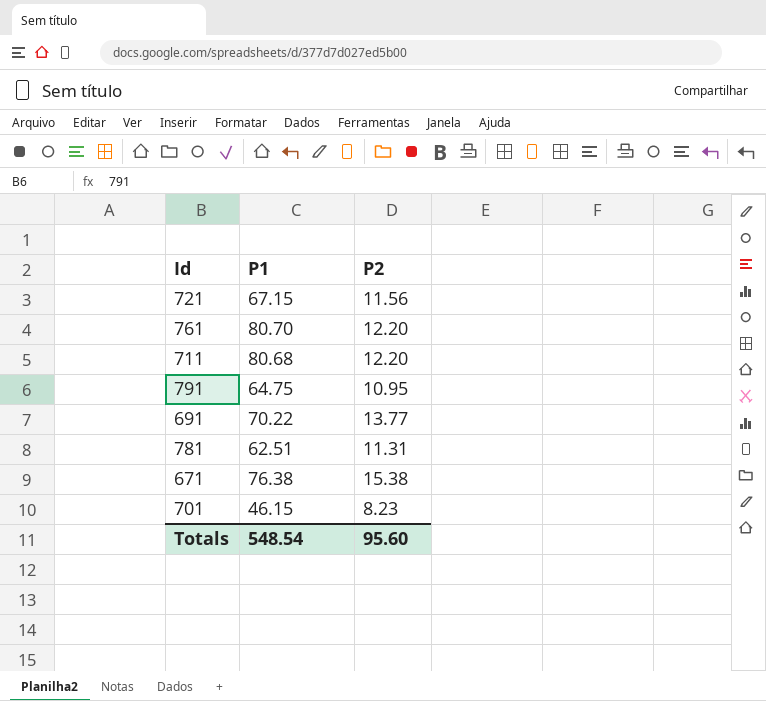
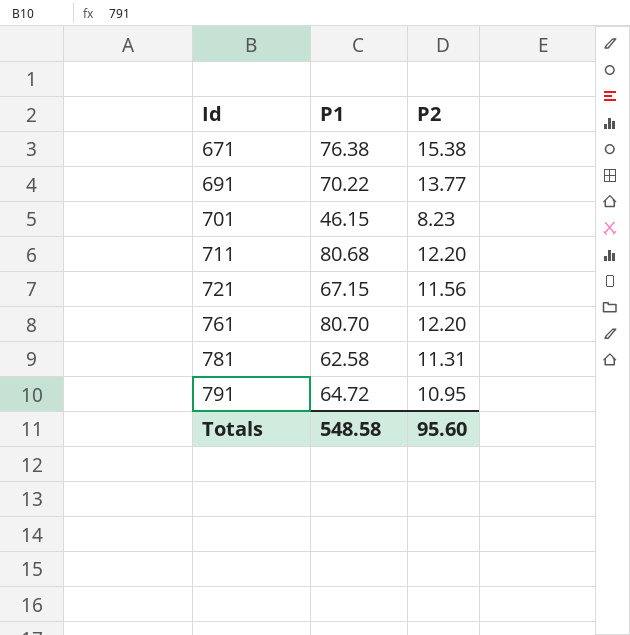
row order: none -> Id ascending
781 | P1: 62.51 -> 62.58
791 | P1: 64.75 -> 64.72
Totals | P1: 548.54 -> 548.58

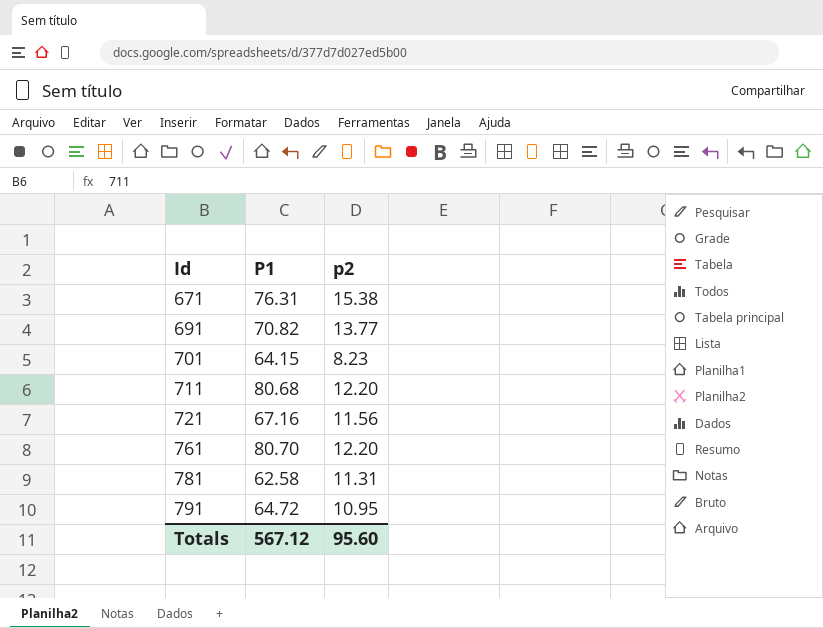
column name: P2 -> p2
671 | P1: 76.38 -> 76.31
691 | P1: 70.22 -> 70.82
701 | P1: 46.15 -> 64.15
721 | P1: 67.15 -> 67.16
Totals | P1: 548.58 -> 567.12

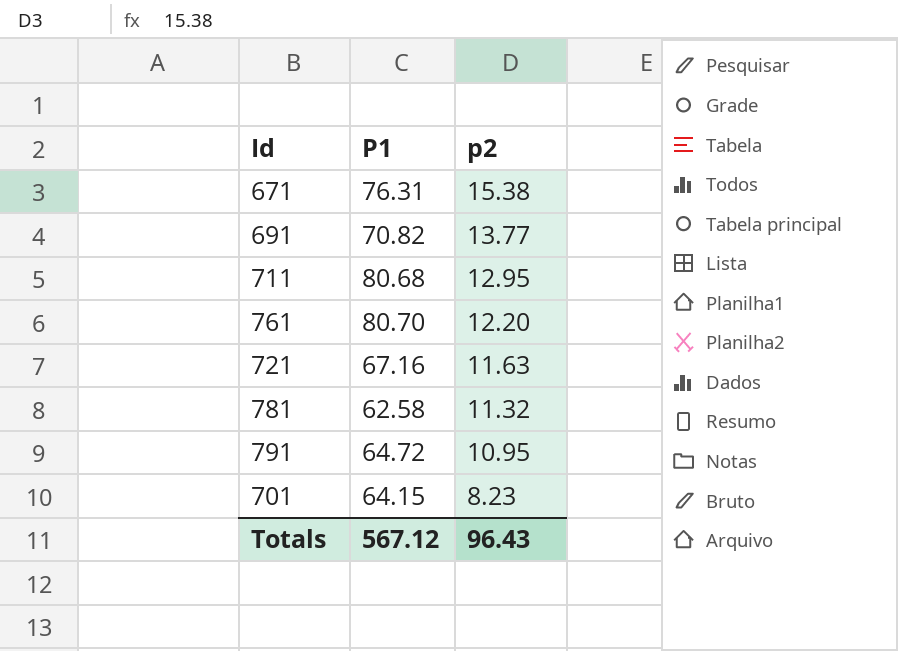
row order: Id ascending -> p2 descending
711 | p2: 12.20 -> 12.95
721 | p2: 11.56 -> 11.63
781 | p2: 11.31 -> 11.32
Totals | p2: 95.60 -> 96.43

